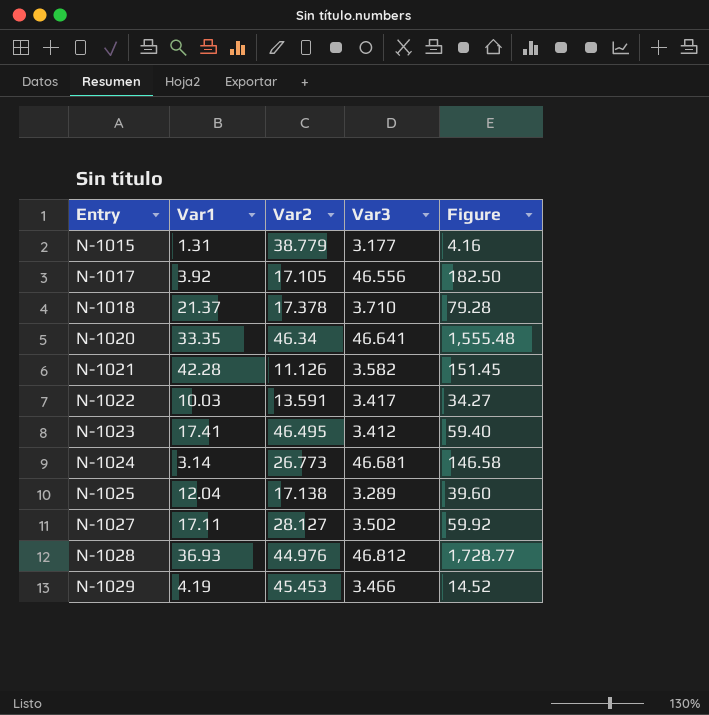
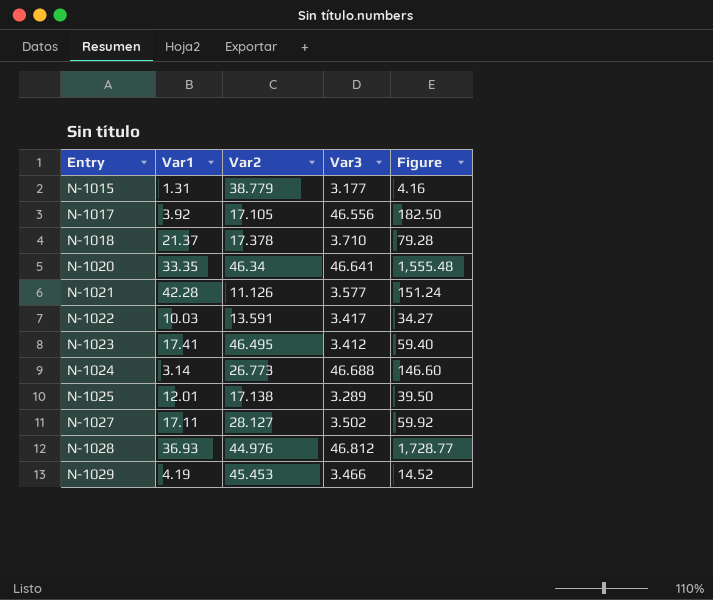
N-1021 | Var3: 3.582 -> 3.577
N-1021 | Figure: 151.45 -> 151.24
N-1024 | Var3: 46.681 -> 46.688
N-1024 | Figure: 146.58 -> 146.60
N-1025 | Var1: 12.04 -> 12.01
N-1025 | Figure: 39.60 -> 39.50

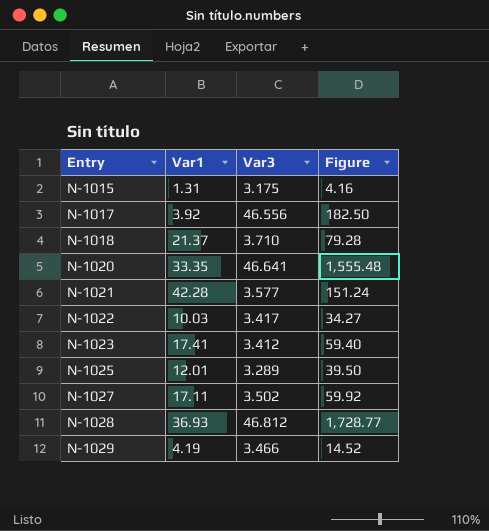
column Var2 | position: 3 -> none
row N-1024: 3.14 | 26.773 | 46.688 | 146.60 -> none
N-1015 | Var3: 3.177 -> 3.175

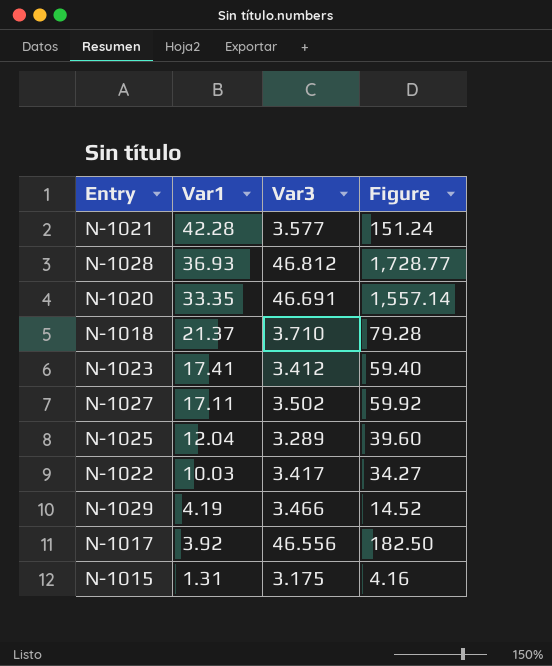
row order: Entry ascending -> Var1 descending
N-1020 | Var3: 46.641 -> 46.691
N-1020 | Figure: 1,555.48 -> 1,557.14
N-1025 | Var1: 12.01 -> 12.04
N-1025 | Figure: 39.50 -> 39.60

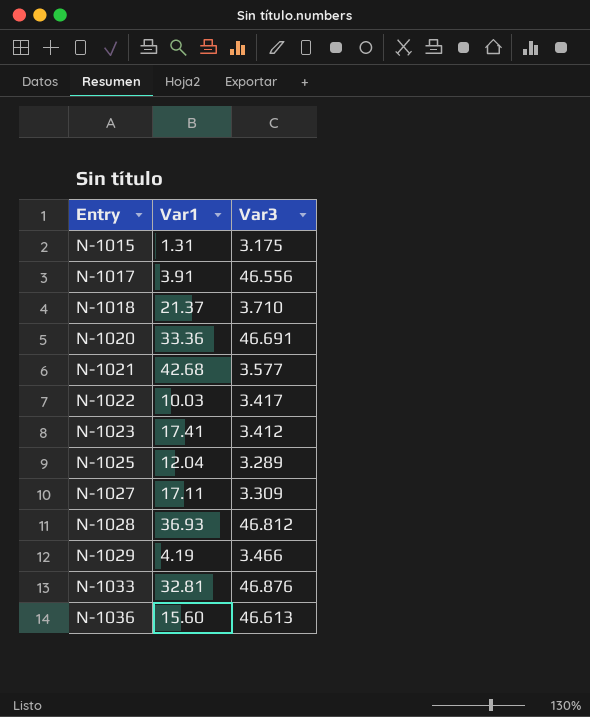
row order: Var1 descending -> Entry ascending
column Figure | formula: [Var1] * [Var3] -> none
N-1017 | Var1: 3.92 -> 3.91
N-1020 | Var1: 33.35 -> 33.36
N-1021 | Var1: 42.28 -> 42.68
N-1027 | Var3: 3.502 -> 3.309
row N-1033: none -> 32.81 | 46.876
row N-1036: none -> 15.60 | 46.613

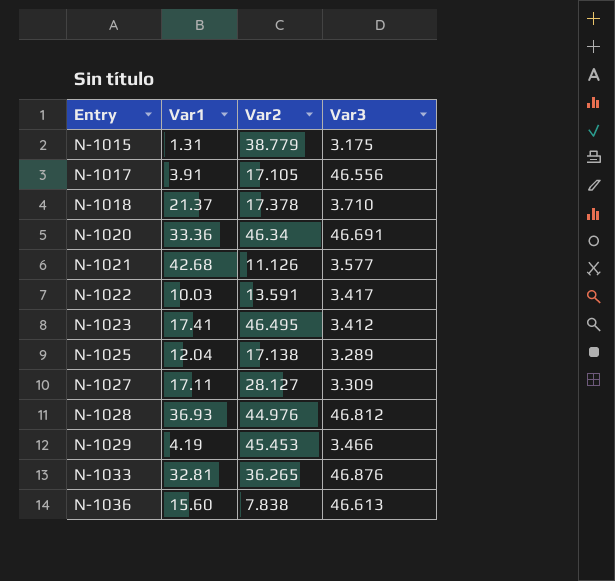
column Var2 | position: none -> 3

